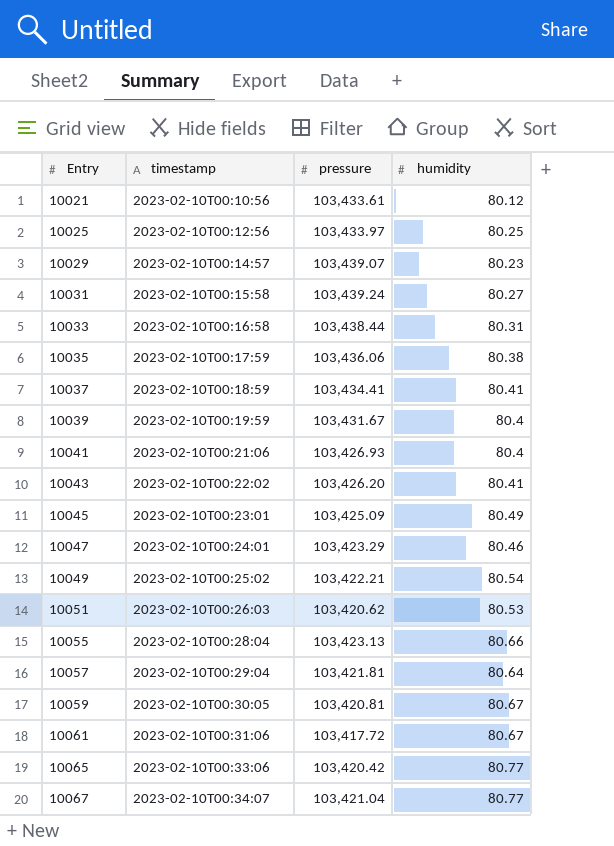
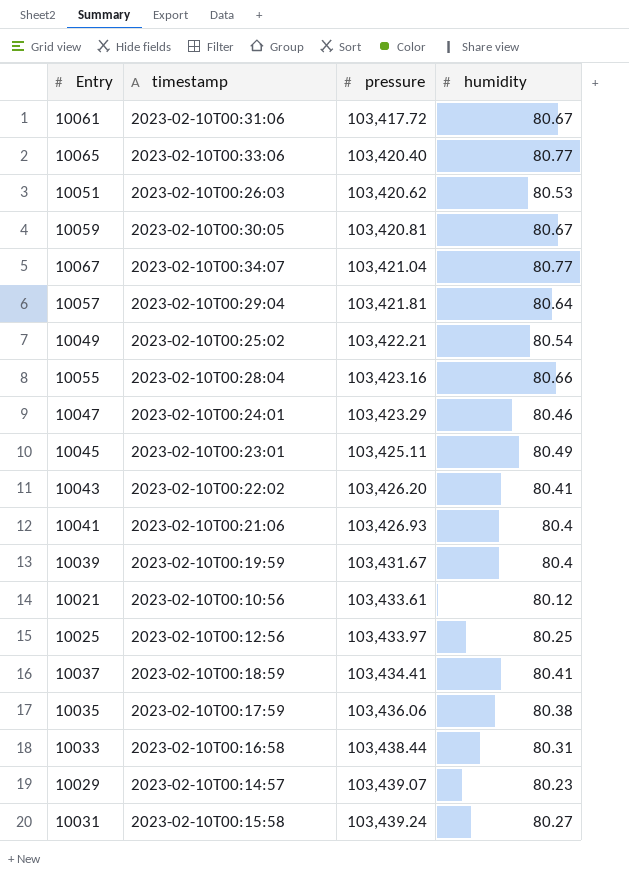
row order: Entry ascending -> pressure ascending
10065 | pressure: 103,420.42 -> 103,420.40
10055 | pressure: 103,423.13 -> 103,423.16
10045 | pressure: 103,425.09 -> 103,425.11

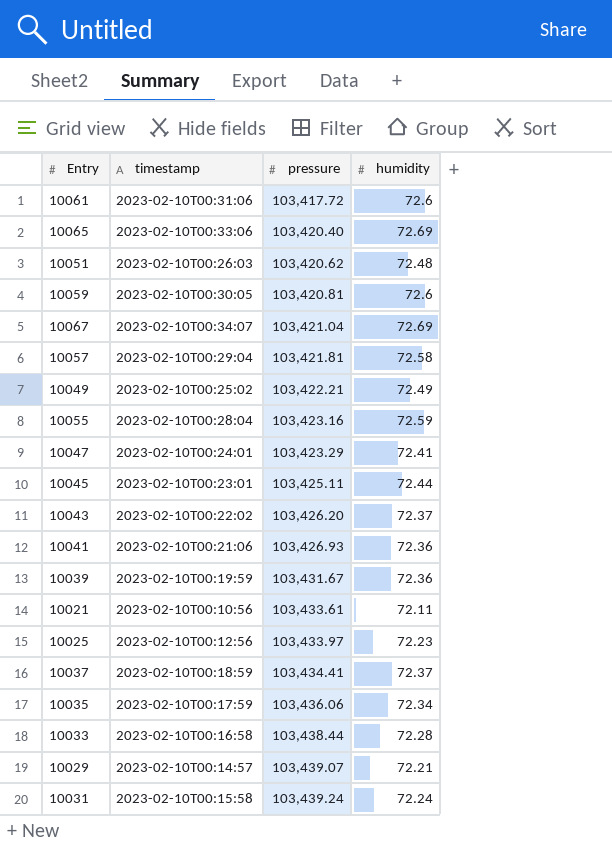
10061 | humidity: 80.67 -> 72.6
10065 | humidity: 80.77 -> 72.69
10051 | humidity: 80.53 -> 72.48
10059 | humidity: 80.67 -> 72.6
10067 | humidity: 80.77 -> 72.69
10057 | humidity: 80.64 -> 72.58
10049 | humidity: 80.54 -> 72.49
10055 | humidity: 80.66 -> 72.59
10047 | humidity: 80.46 -> 72.41
10045 | humidity: 80.49 -> 72.44
10043 | humidity: 80.41 -> 72.37
10041 | humidity: 80.4 -> 72.36
10039 | humidity: 80.4 -> 72.36
10021 | humidity: 80.12 -> 72.11
10025 | humidity: 80.25 -> 72.23
10037 | humidity: 80.41 -> 72.37
10035 | humidity: 80.38 -> 72.34
10033 | humidity: 80.31 -> 72.28
10029 | humidity: 80.23 -> 72.21
10031 | humidity: 80.27 -> 72.24

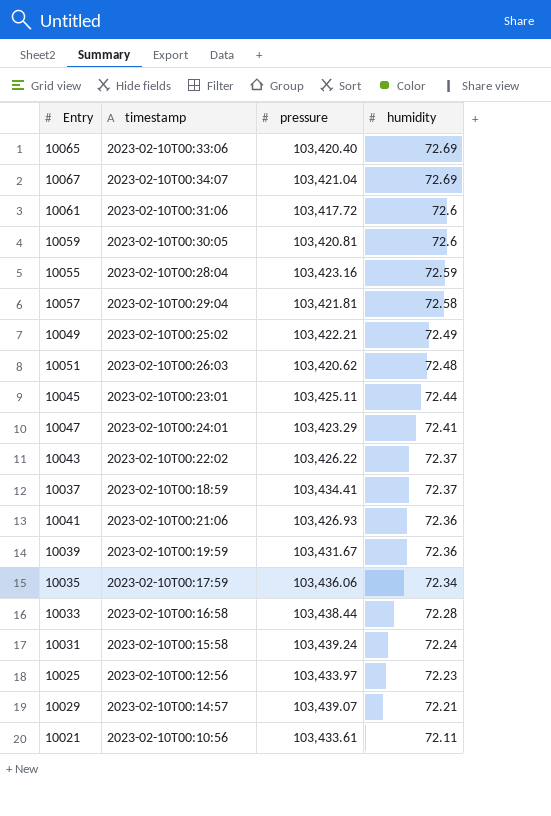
row order: pressure ascending -> humidity descending
10043 | pressure: 103,426.20 -> 103,426.22

